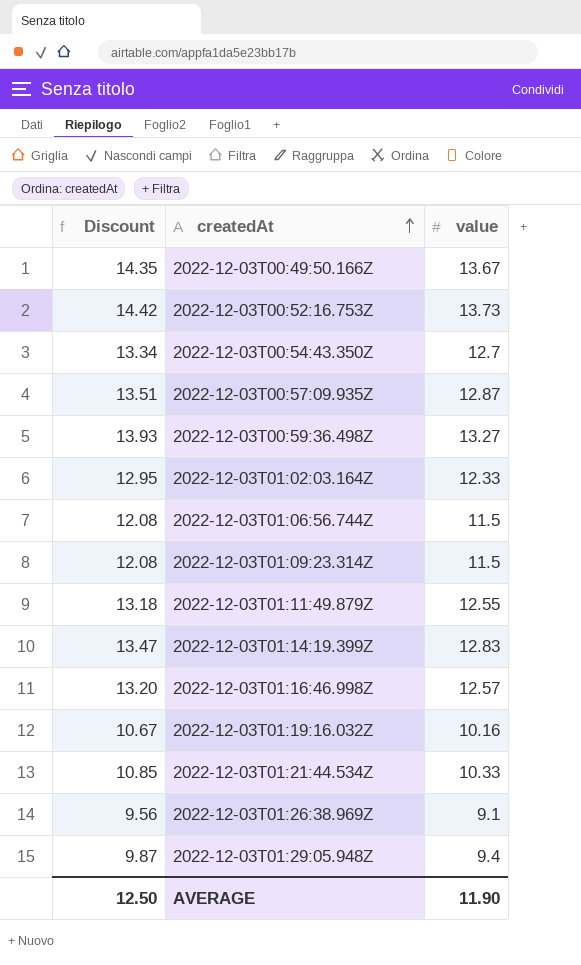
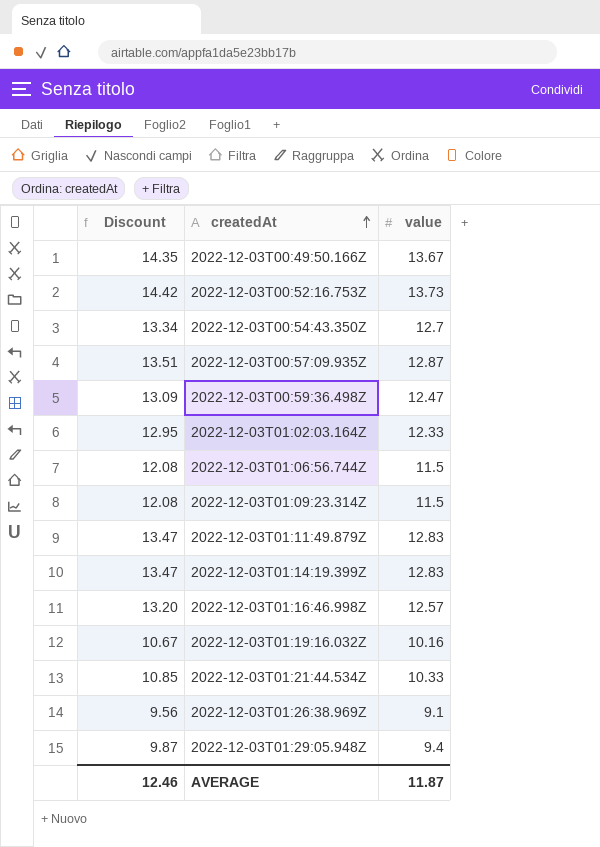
2022-12-03T00:59:36.498Z | Discount: 13.93 -> 13.09
2022-12-03T00:59:36.498Z | value: 13.27 -> 12.47
2022-12-03T01:11:49.879Z | Discount: 13.18 -> 13.47
2022-12-03T01:11:49.879Z | value: 12.55 -> 12.83
AVERAGE | Discount: 12.50 -> 12.46
AVERAGE | value: 11.90 -> 11.87

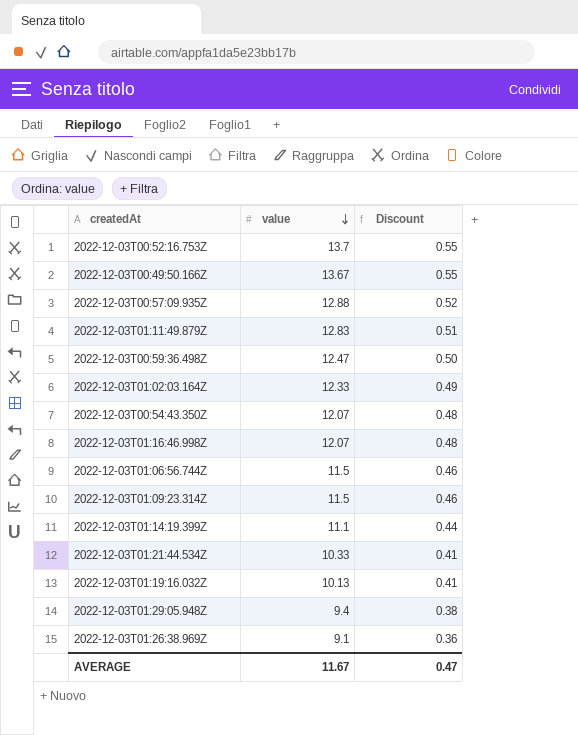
row order: createdAt ascending -> value descending
column Discount | formula: [value] * 1.05 -> [value] * 0.04
column Discount | position: 1 -> 3
2022-12-03T00:52:16.753Z | value: 13.73 -> 13.7
2022-12-03T00:57:09.935Z | value: 12.87 -> 12.88
2022-12-03T00:54:43.350Z | value: 12.7 -> 12.07
2022-12-03T01:16:46.998Z | value: 12.57 -> 12.07
2022-12-03T01:14:19.399Z | value: 12.83 -> 11.1
2022-12-03T01:19:16.032Z | value: 10.16 -> 10.13
AVERAGE | value: 11.87 -> 11.67
AVERAGE | Discount: 12.46 -> 0.47

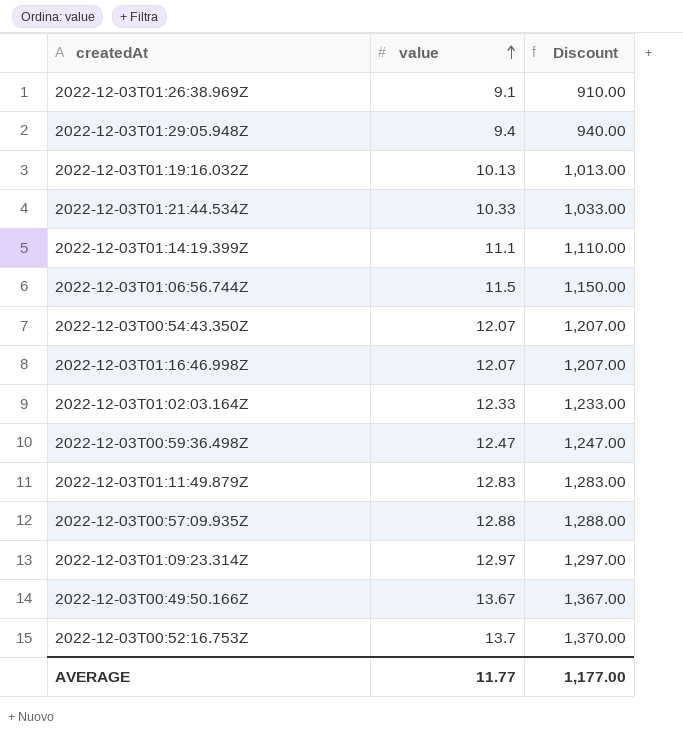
row order: value descending -> value ascending
column Discount | formula: [value] * 0.04 -> [value] * 100
2022-12-03T01:09:23.314Z | value: 11.5 -> 12.97
AVERAGE | value: 11.67 -> 11.77
AVERAGE | Discount: 0.47 -> 1,177.00

